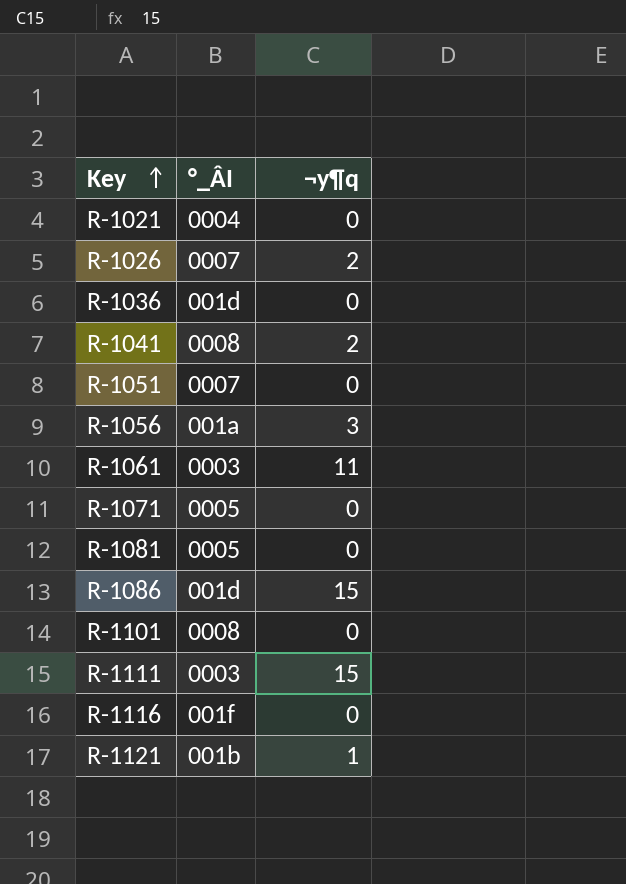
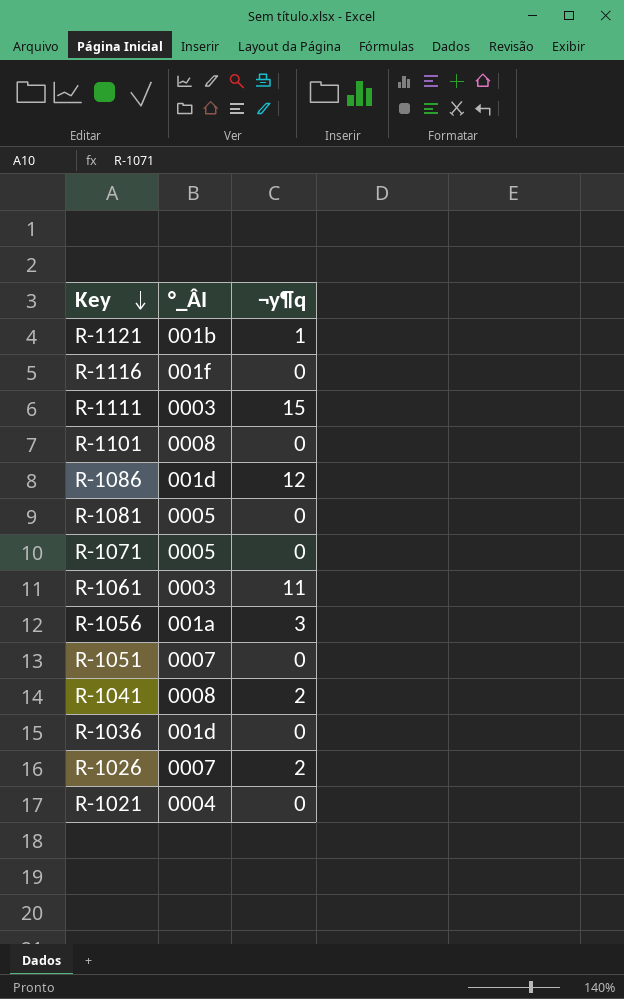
row order: Key ascending -> Key descending
R-1086 | ¬y¶q: 15 -> 12

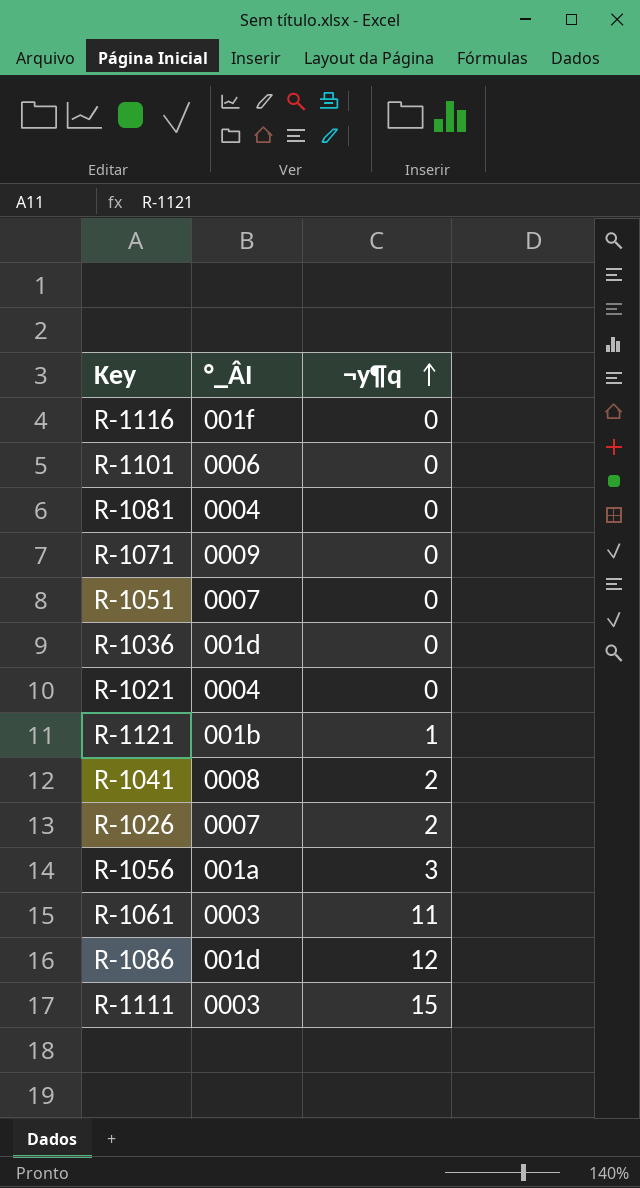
row order: Key descending -> ¬y¶q ascending
R-1101 | °_ÂI: 0008 -> 0006
R-1081 | °_ÂI: 0005 -> 0004
R-1071 | °_ÂI: 0005 -> 0009

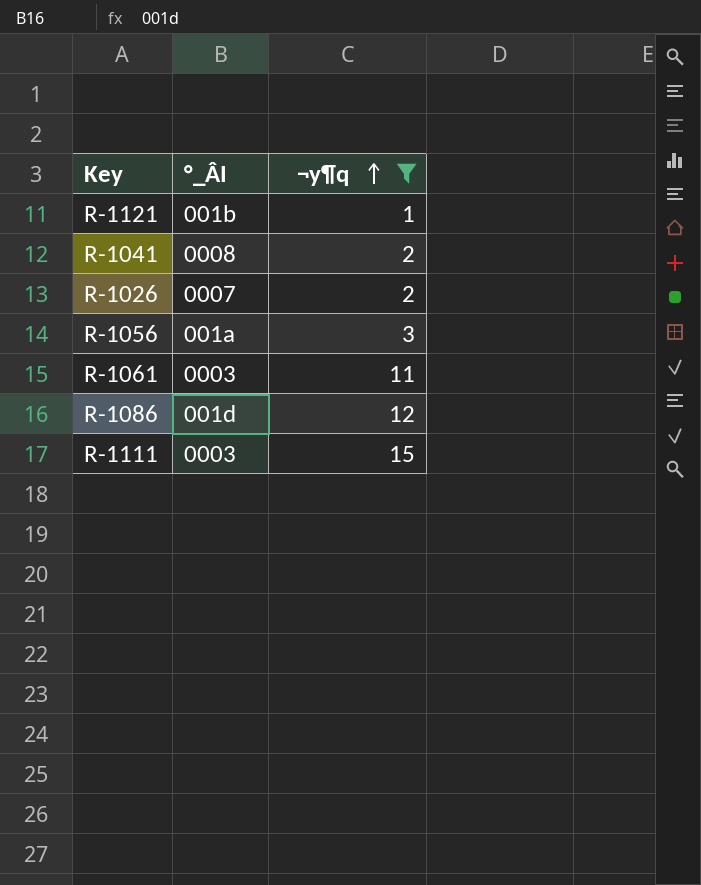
filter: none -> ¬y¶q != 0

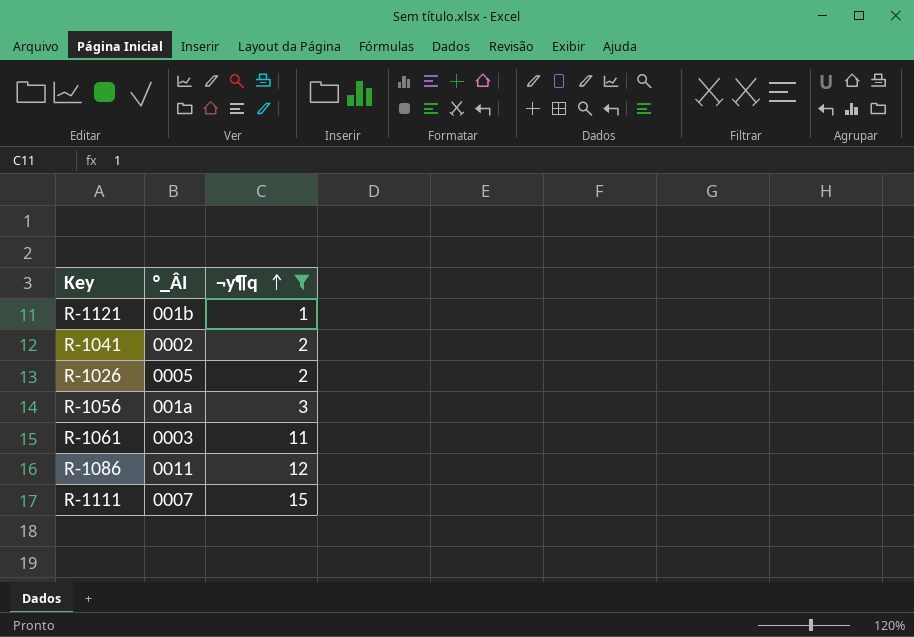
R-1041 | °_ÂI: 0008 -> 0002
R-1026 | °_ÂI: 0007 -> 0005
R-1086 | °_ÂI: 001d -> 0011
R-1111 | °_ÂI: 0003 -> 0007

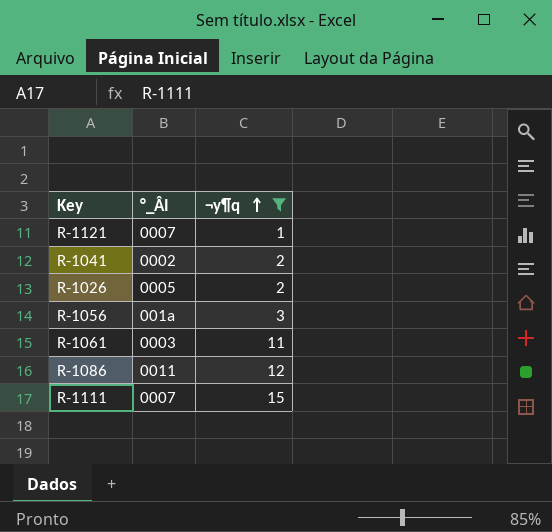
R-1121 | °_ÂI: 001b -> 0007

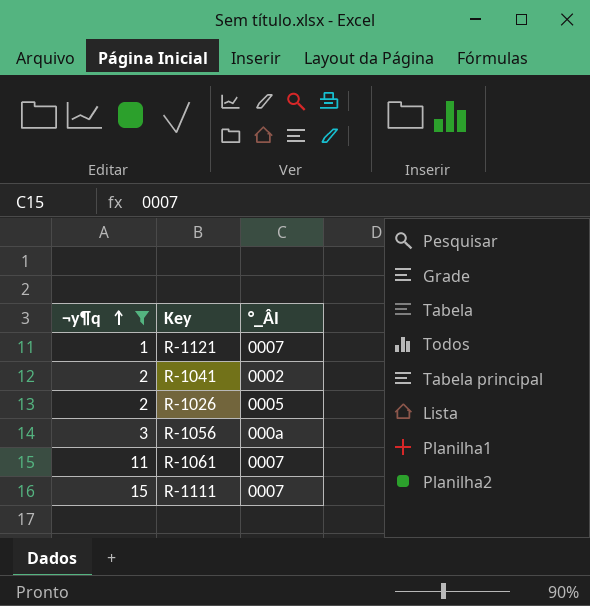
column ¬y¶q | position: 3 -> 1
row R-1086: 0011 | 12 -> none
R-1056 | °_ÂI: 001a -> 000a
R-1061 | °_ÂI: 0003 -> 0007

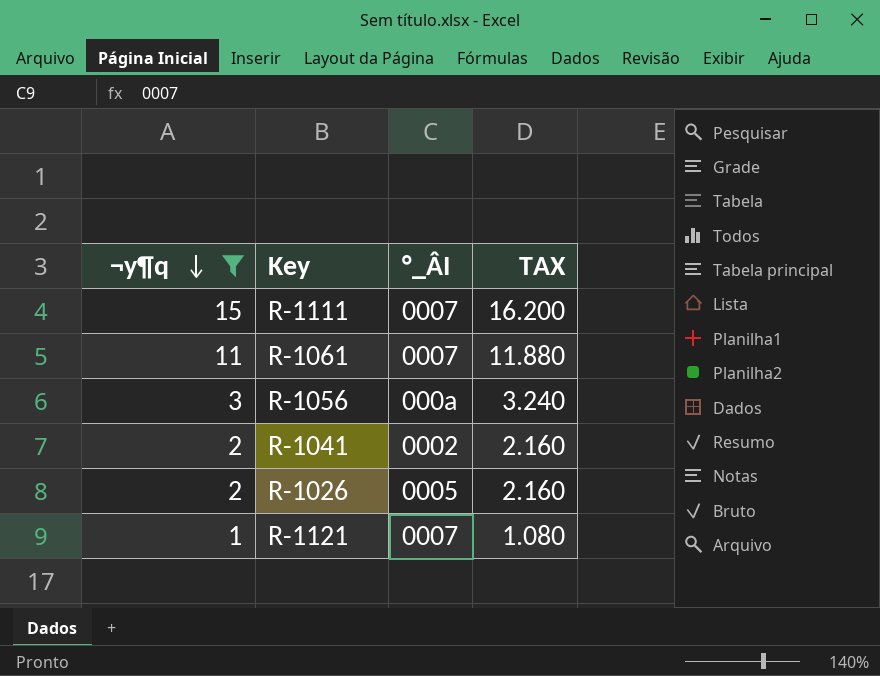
row order: ¬y¶q ascending -> ¬y¶q descending
column TAX | formula: none -> [¬y¶q] * 1.08

